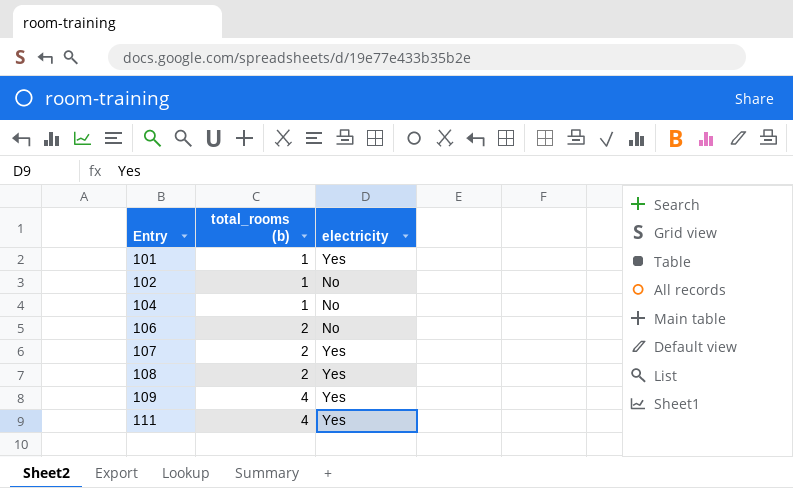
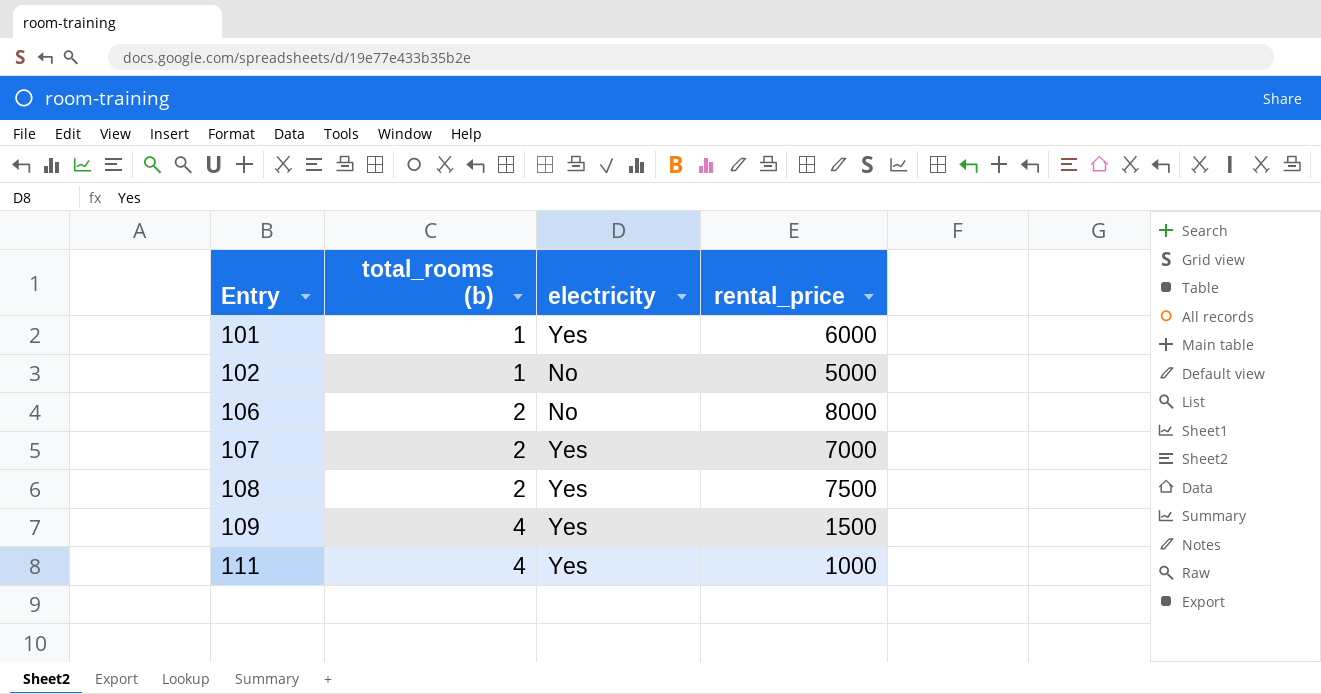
column rental_price | position: none -> 4
row 104: 1 | No -> none

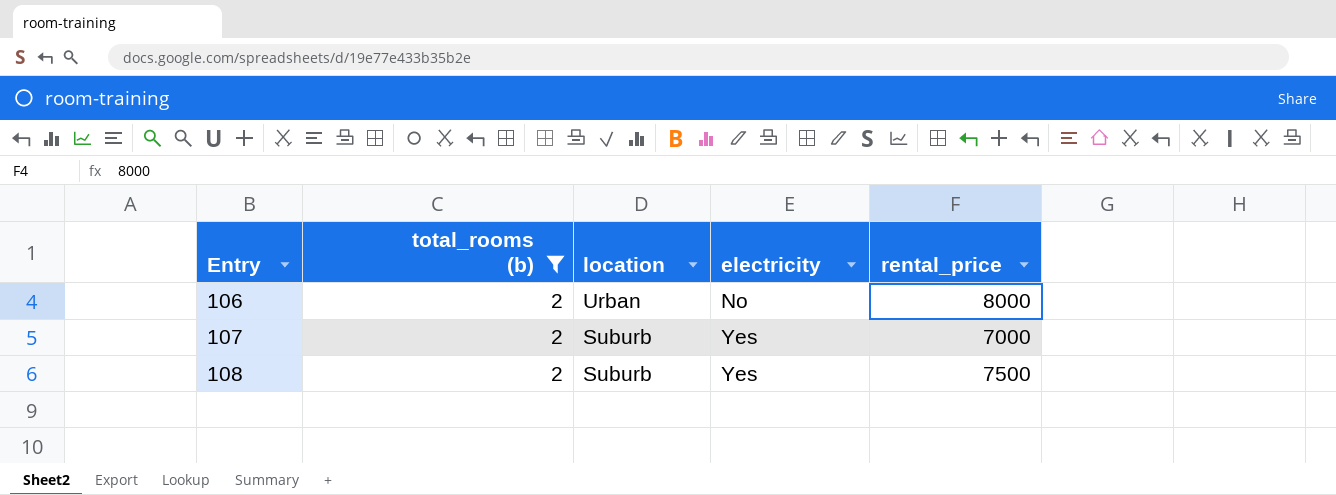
filter: none -> total_rooms (b) = 2
column location | position: none -> 3

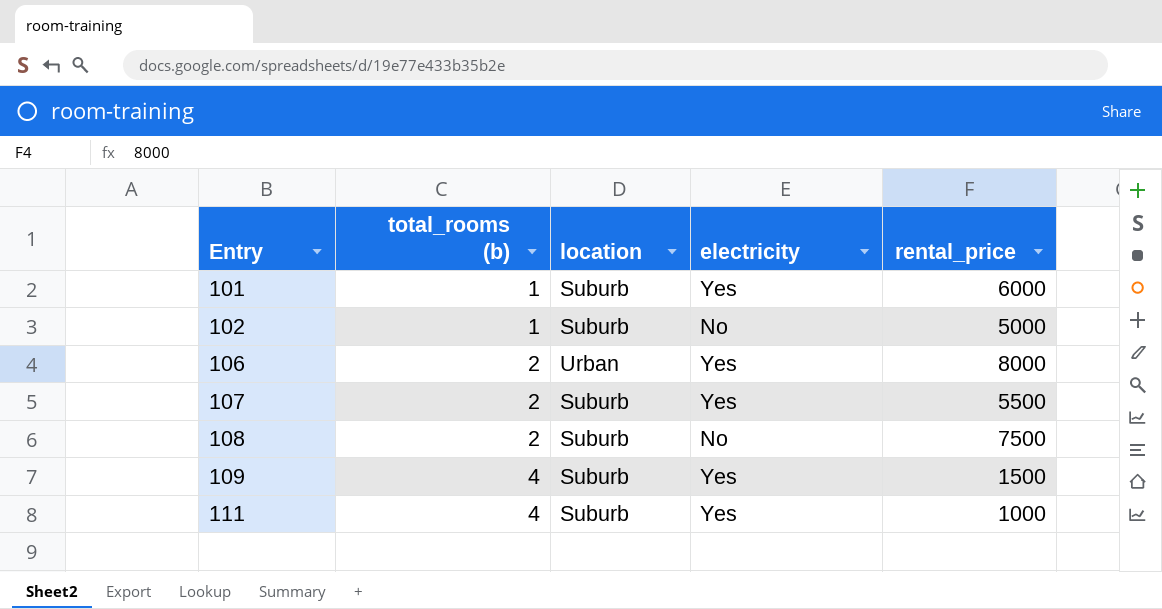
filter: total_rooms (b) = 2 -> none
106 | electricity: No -> Yes
107 | rental_price: 7000 -> 5500
108 | electricity: Yes -> No

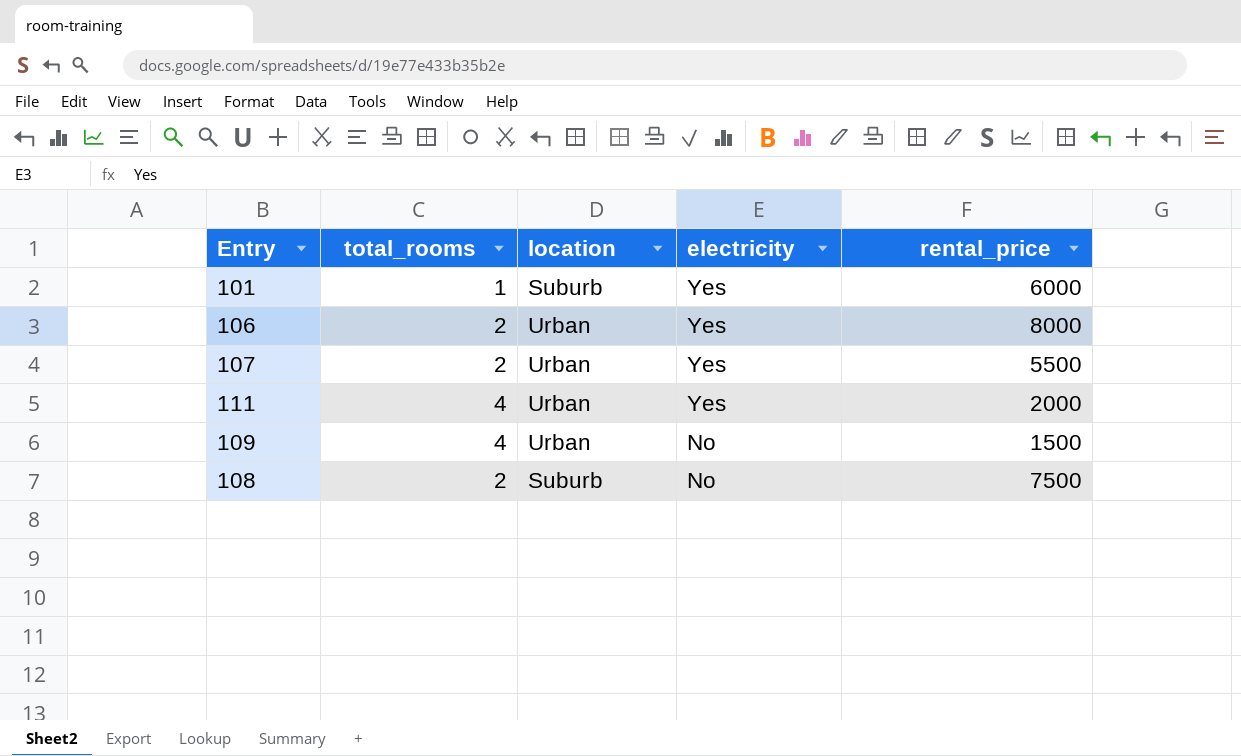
row order: Entry ascending -> electricity descending
column name: total_rooms (b) -> total_rooms
row 102: 1 | Suburb | No | 5000 -> none
107 | location: Suburb -> Urban
111 | location: Suburb -> Urban
111 | rental_price: 1000 -> 2000
109 | location: Suburb -> Urban
109 | electricity: Yes -> No

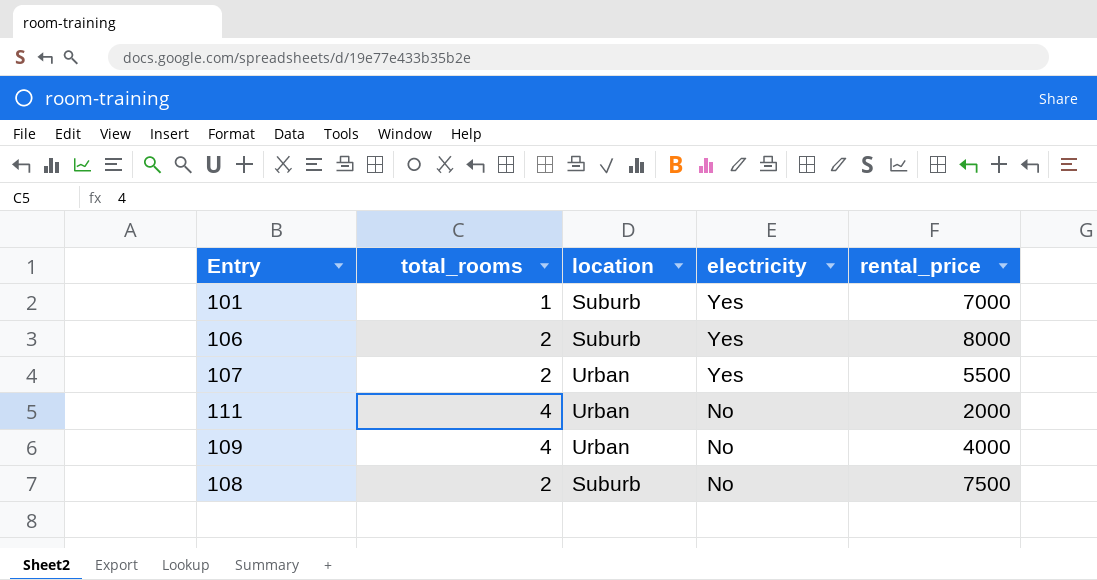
101 | rental_price: 6000 -> 7000
106 | location: Urban -> Suburb
111 | electricity: Yes -> No
109 | rental_price: 1500 -> 4000

